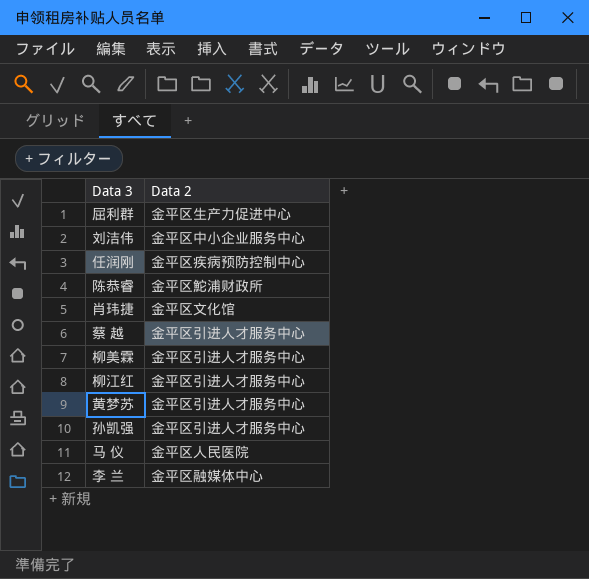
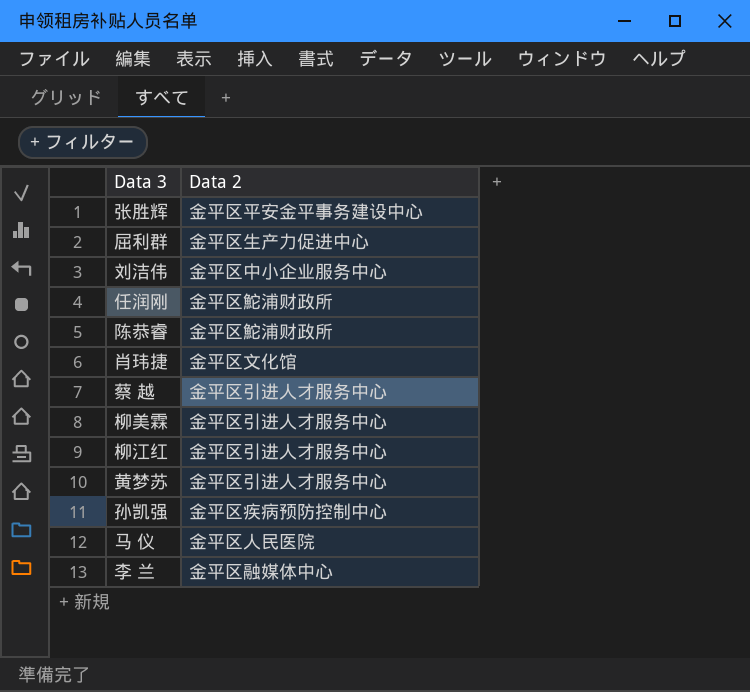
row 张胜辉: none -> 金平区平安金平事务建设中心
任润刚 | Data 2: 金平区疾病预防控制中心 -> 金平区鮀浦财政所
孙凯强 | Data 2: 金平区引进人才服务中心 -> 金平区疾病预防控制中心

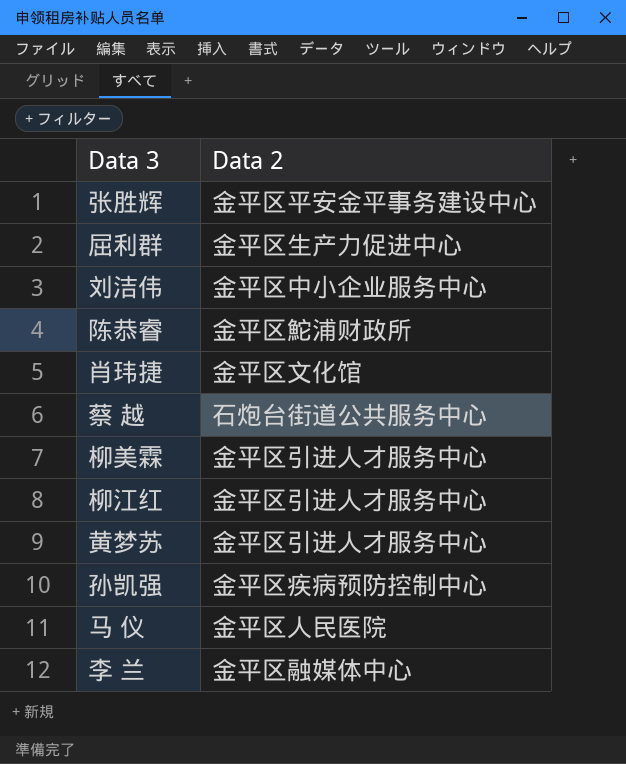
row 任润刚: 金平区鮀浦财政所 -> none
蔡 越 | Data 2: 金平区引进人才服务中心 -> 石炮台街道公共服务中心

